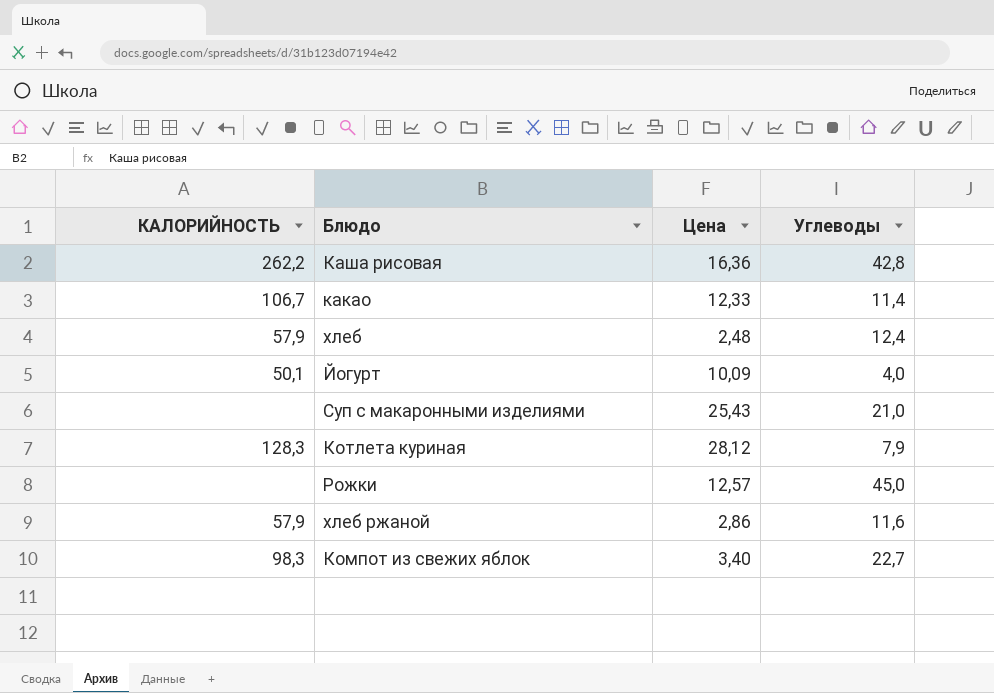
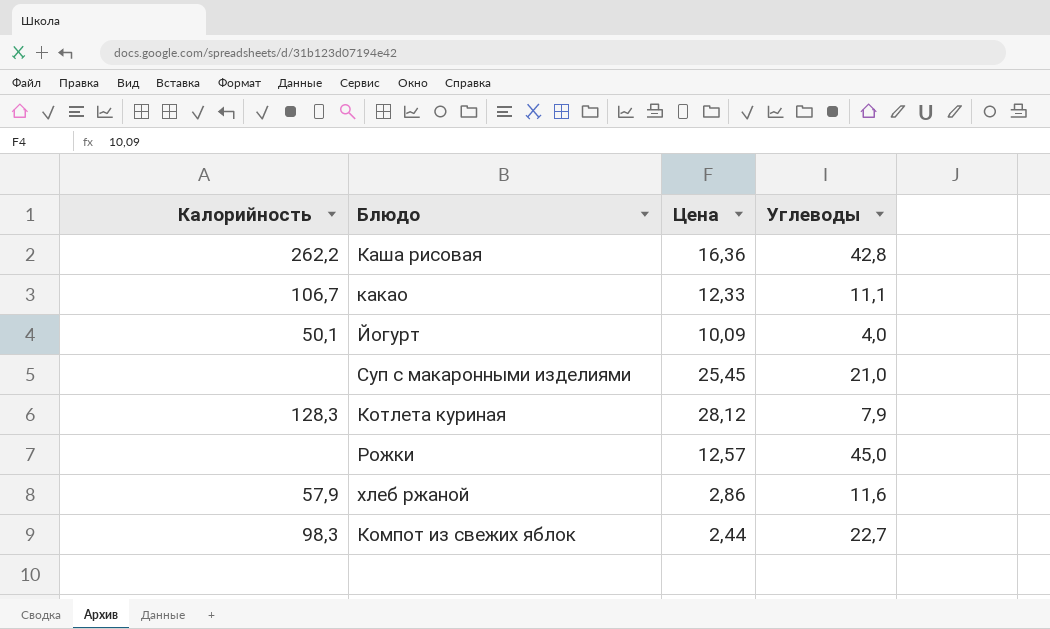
column name: КАЛОРИЙНОСТЬ -> Калорийность
row хлеб: 57,9 | 2,48 | 12,4 -> none
какао | Углеводы: 11,4 -> 11,1
Суп с макаронными изделиями | Цена: 25,43 -> 25,45
Компот из свежих яблок | Цена: 3,40 -> 2,44

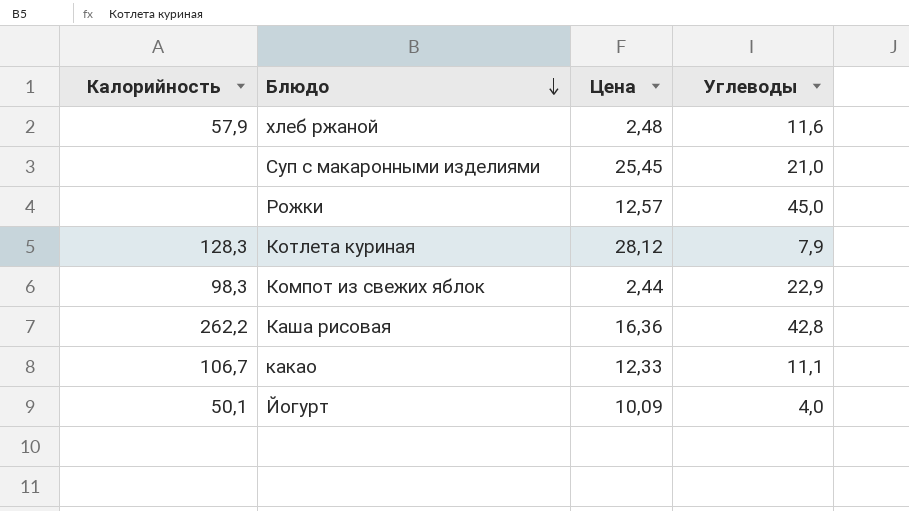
row order: none -> Блюдо descending
хлеб ржаной | Цена: 2,86 -> 2,48
Компот из свежих яблок | Углеводы: 22,7 -> 22,9

